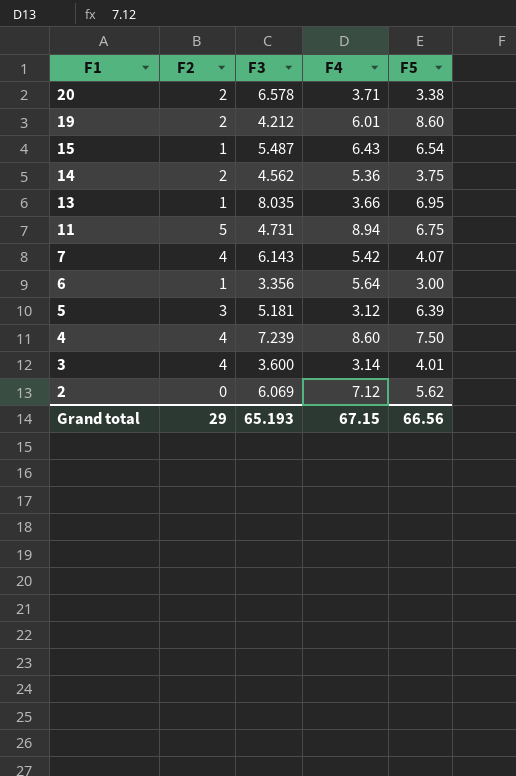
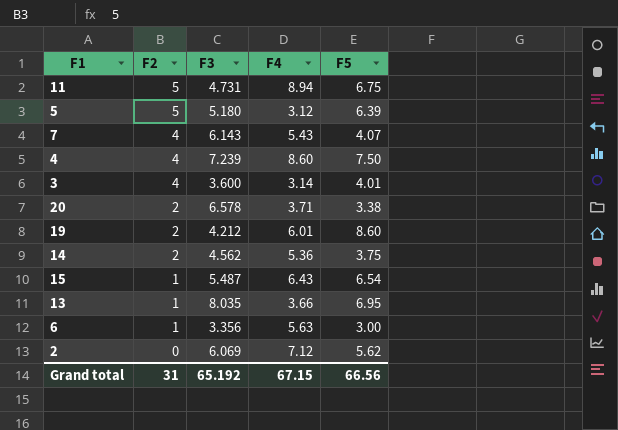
row order: F1 descending -> F2 descending
5 | F2: 3 -> 5
5 | F3: 5.181 -> 5.180
7 | F4: 5.42 -> 5.43
6 | F4: 5.64 -> 5.63
Grand total | F2: 29 -> 31
Grand total | F3: 65.193 -> 65.192

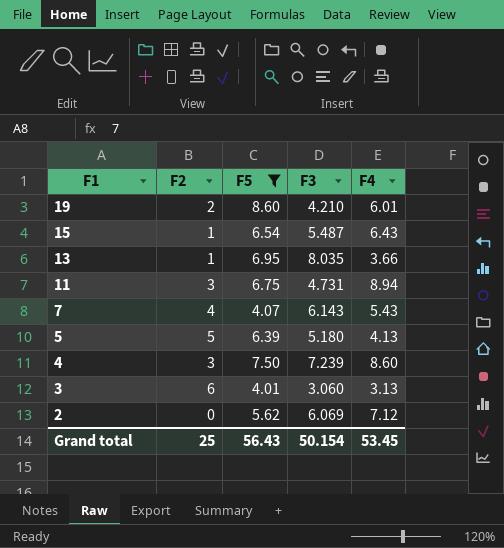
filter: none -> F5 >= 4.01
row order: F2 descending -> F1 descending
column F5 | position: 5 -> 3
19 | F3: 4.212 -> 4.210
11 | F2: 5 -> 3
5 | F4: 3.12 -> 4.13
4 | F2: 4 -> 3
3 | F2: 4 -> 6
3 | F3: 3.600 -> 3.060
3 | F4: 3.14 -> 3.13
Grand total | F2: 31 -> 25
Grand total | F5: 66.56 -> 56.43
Grand total | F3: 65.192 -> 50.154
Grand total | F4: 67.15 -> 53.45

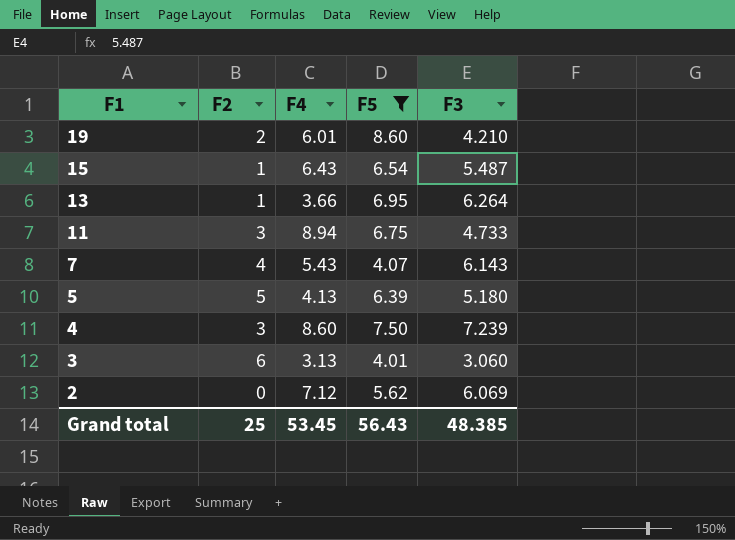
column F4 | position: 5 -> 3
13 | F3: 8.035 -> 6.264
11 | F3: 4.731 -> 4.733
Grand total | F3: 50.154 -> 48.385

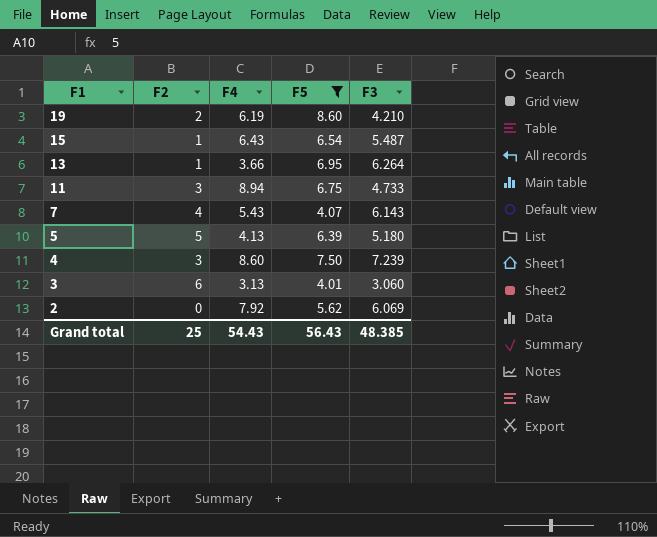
19 | F4: 6.01 -> 6.19
2 | F4: 7.12 -> 7.92
Grand total | F4: 53.45 -> 54.43

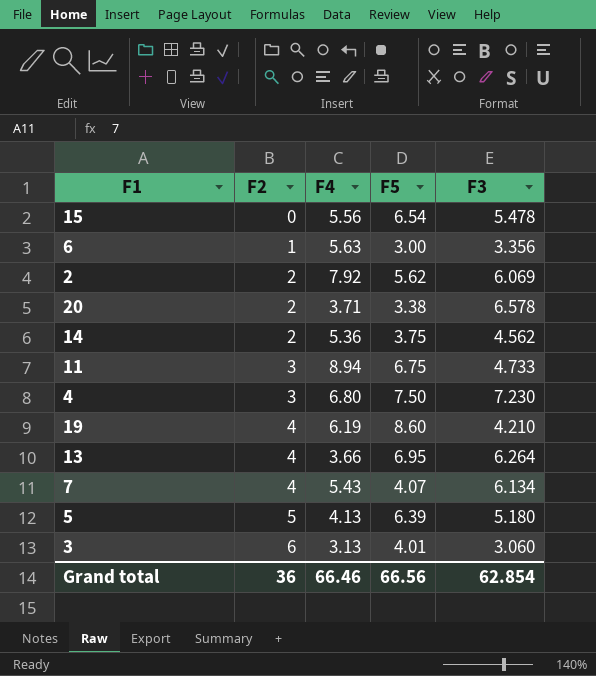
filter: F5 >= 4.01 -> none
row order: F1 descending -> F2 ascending
15 | F2: 1 -> 0
15 | F4: 6.43 -> 5.56
15 | F3: 5.487 -> 5.478
2 | F2: 0 -> 2
4 | F4: 8.60 -> 6.80
4 | F3: 7.239 -> 7.230
19 | F2: 2 -> 4
13 | F2: 1 -> 4
7 | F3: 6.143 -> 6.134
Grand total | F2: 25 -> 36
Grand total | F4: 54.43 -> 66.46
Grand total | F5: 56.43 -> 66.56
Grand total | F3: 48.385 -> 62.854

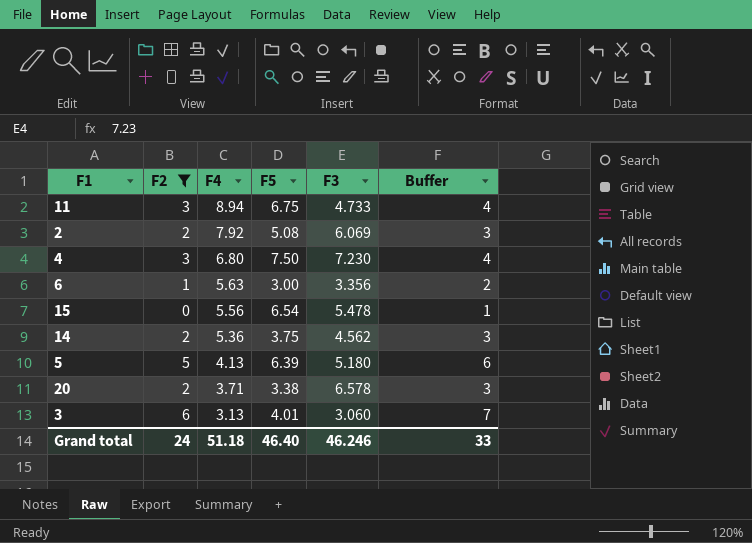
filter: none -> F2 != 4
row order: F2 ascending -> F4 descending
column Buffer | formula: none -> [F2] + 1
2 | F5: 5.62 -> 5.08
Grand total | F2: 36 -> 24
Grand total | F4: 66.46 -> 51.18
Grand total | F5: 66.56 -> 46.40
Grand total | F3: 62.854 -> 46.246

